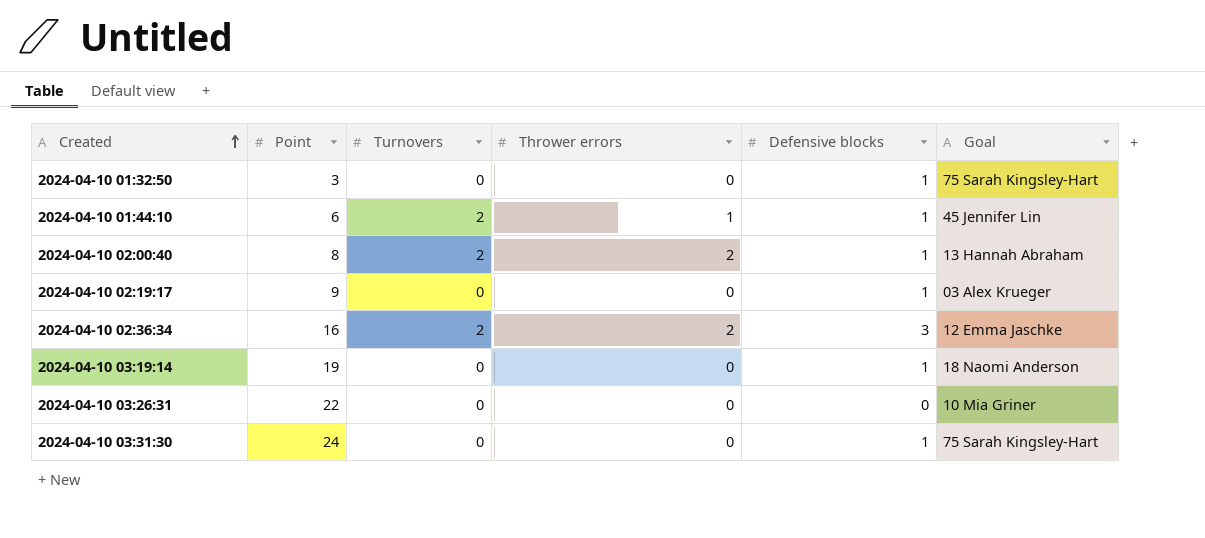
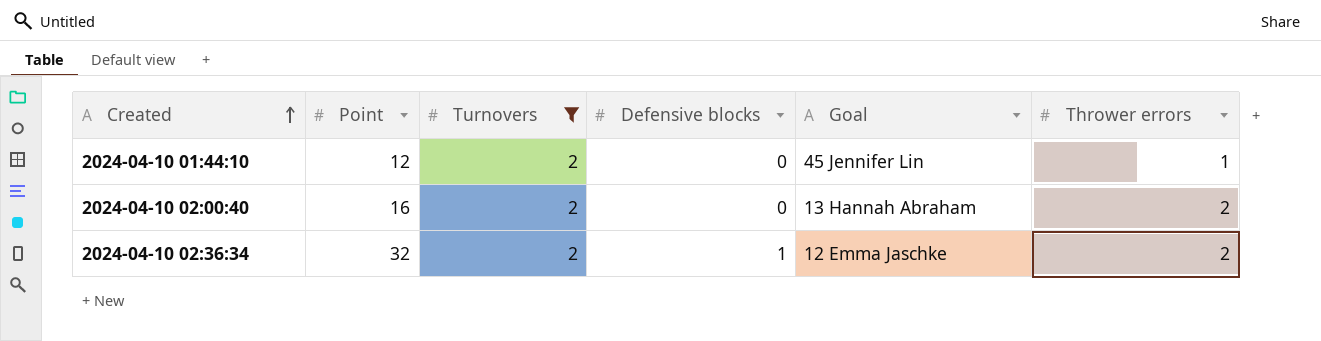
filter: none -> Turnovers = 2
column Thrower errors | position: 4 -> 6
2024-04-10 01:44:10 | Point: 6 -> 12
2024-04-10 01:44:10 | Defensive blocks: 1 -> 0
2024-04-10 02:00:40 | Point: 8 -> 16
2024-04-10 02:00:40 | Defensive blocks: 1 -> 0
2024-04-10 02:36:34 | Point: 16 -> 32
2024-04-10 02:36:34 | Defensive blocks: 3 -> 1

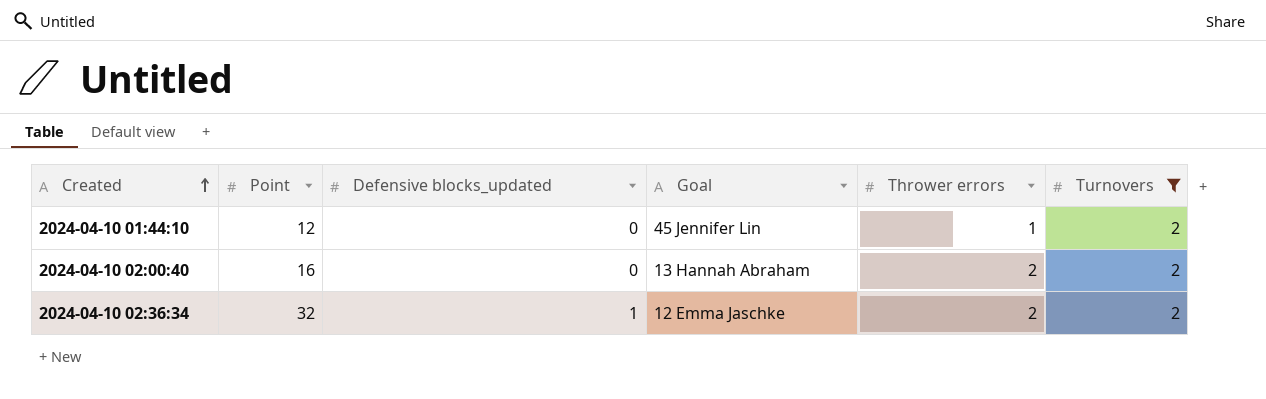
column name: Defensive blocks -> Defensive blocks_updated
column Turnovers | position: 3 -> 6

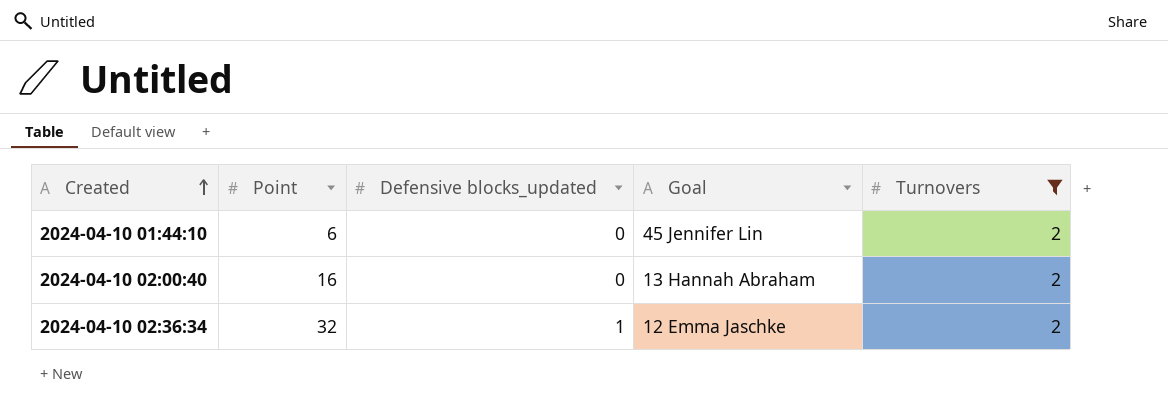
column Thrower errors | position: 5 -> none
2024-04-10 01:44:10 | Point: 12 -> 6

